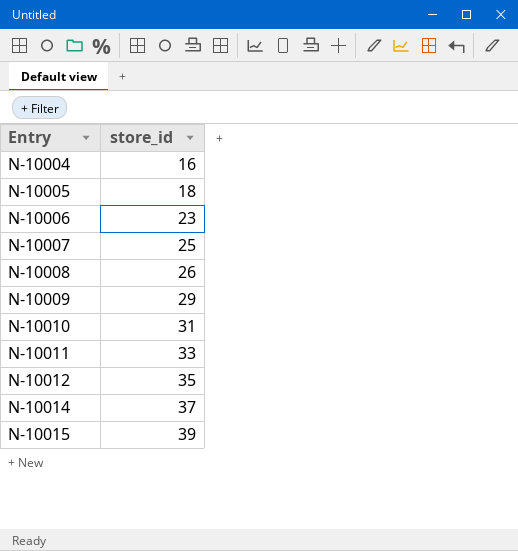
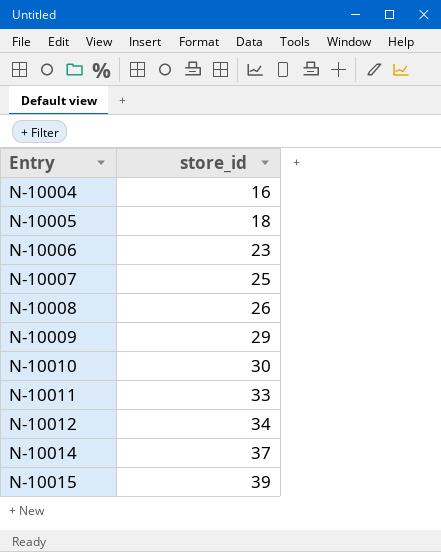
N-10010 | store_id: 31 -> 30
N-10012 | store_id: 35 -> 34

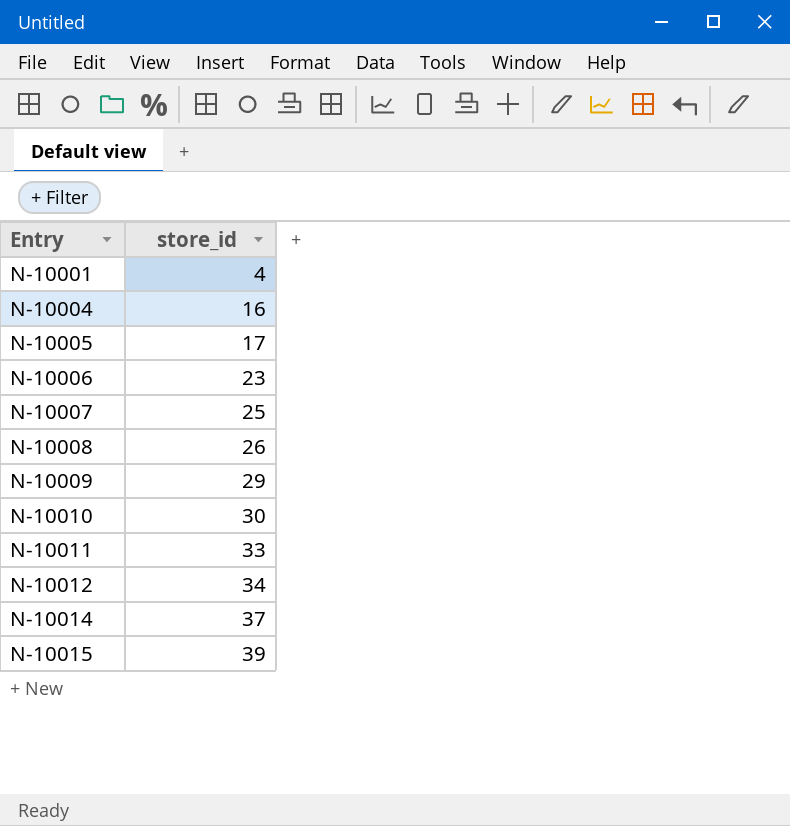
row N-10001: none -> 4
N-10005 | store_id: 18 -> 17

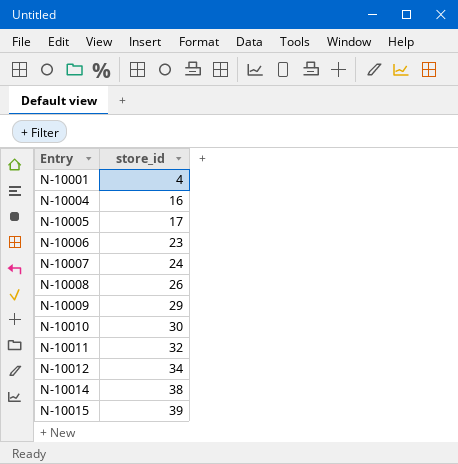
N-10007 | store_id: 25 -> 24
N-10011 | store_id: 33 -> 32
N-10014 | store_id: 37 -> 38

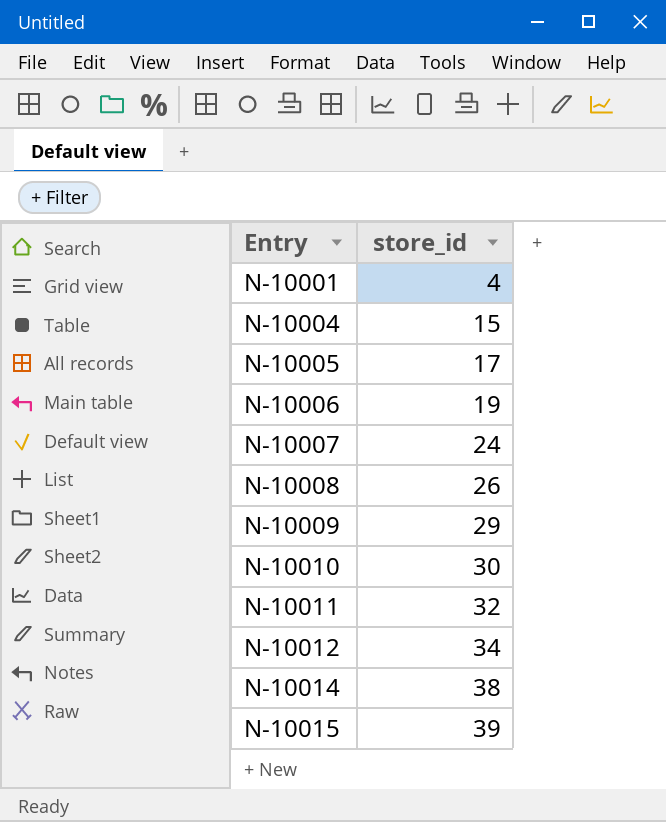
N-10004 | store_id: 16 -> 15
N-10006 | store_id: 23 -> 19

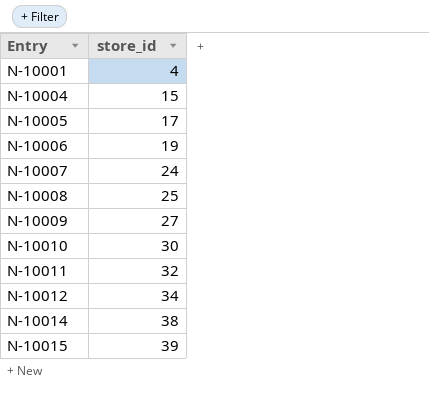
N-10008 | store_id: 26 -> 25
N-10009 | store_id: 29 -> 27

